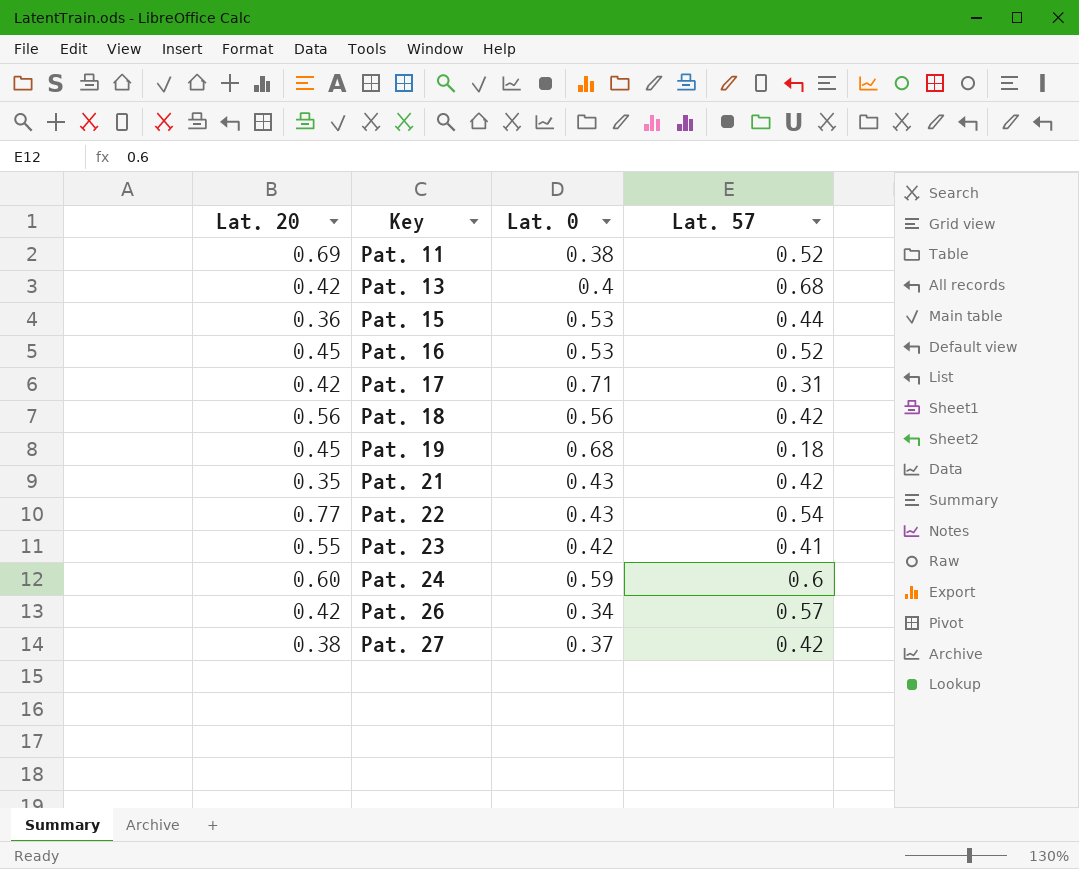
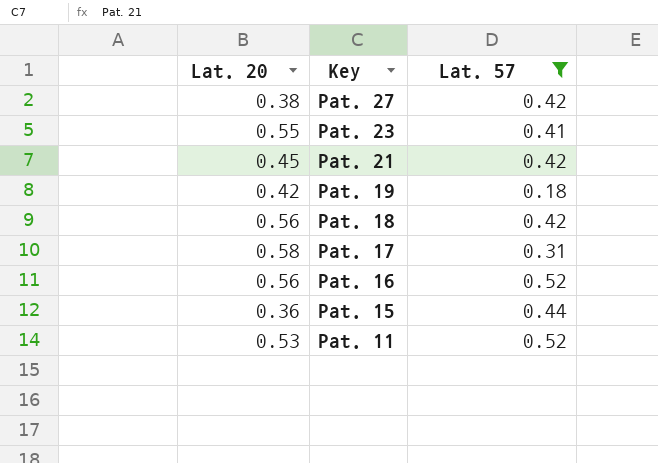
filter: none -> Lat. 57 <= 0.52
row order: Key ascending -> Key descending
column Lat. 0 | position: 3 -> none
Pat. 21 | Lat. 20: 0.35 -> 0.45
Pat. 19 | Lat. 20: 0.45 -> 0.42
Pat. 17 | Lat. 20: 0.42 -> 0.58
Pat. 16 | Lat. 20: 0.45 -> 0.56
Pat. 11 | Lat. 20: 0.69 -> 0.53

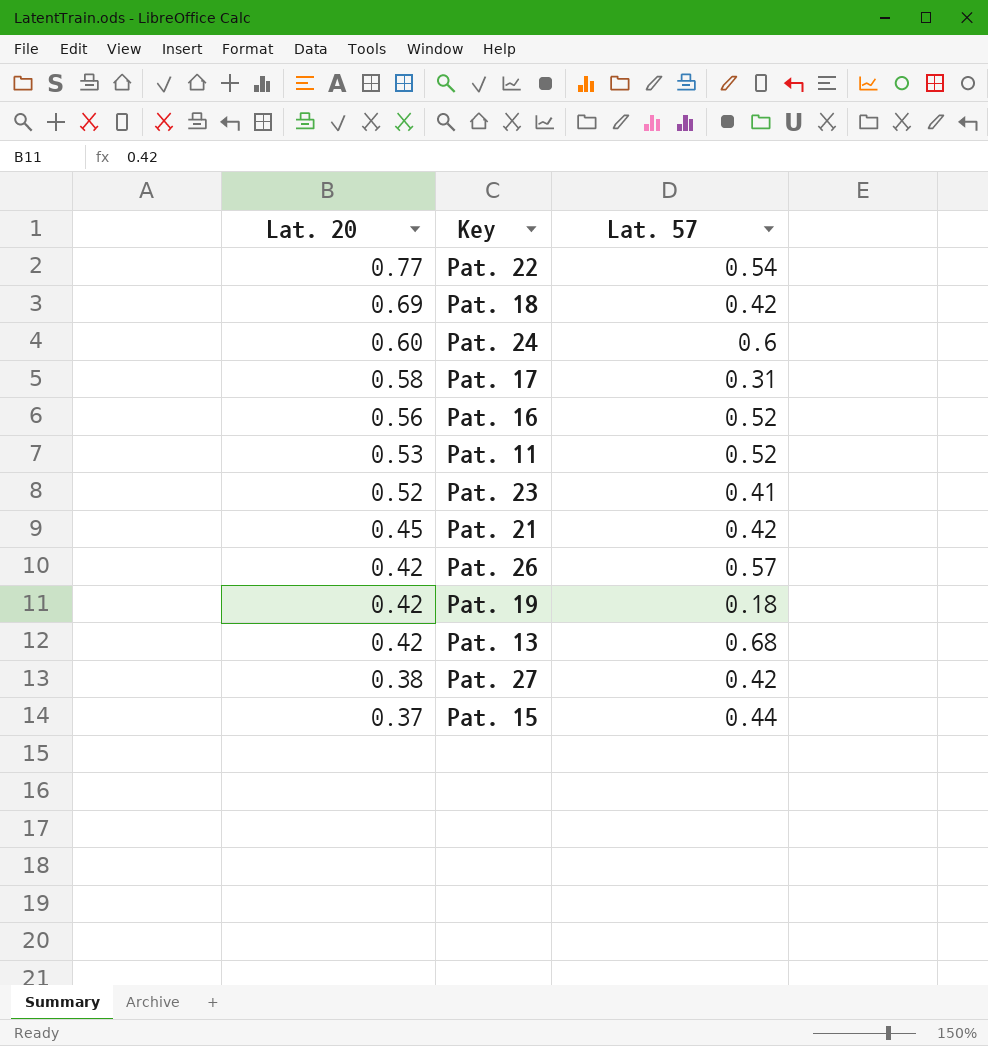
filter: Lat. 57 <= 0.52 -> none
row order: Key descending -> Lat. 20 descending
Pat. 18 | Lat. 20: 0.56 -> 0.69
Pat. 23 | Lat. 20: 0.55 -> 0.52
Pat. 15 | Lat. 20: 0.36 -> 0.37

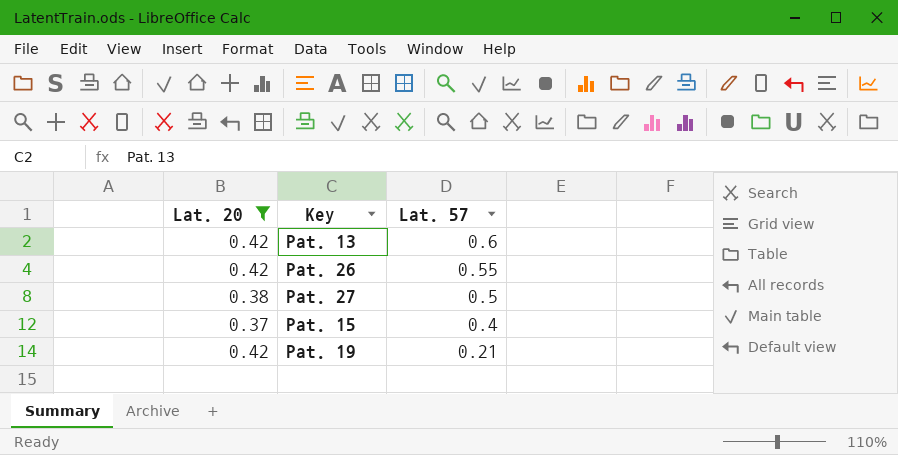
filter: none -> Lat. 20 <= 0.42
row order: Lat. 20 descending -> Lat. 57 descending
Pat. 13 | Lat. 57: 0.68 -> 0.6
Pat. 26 | Lat. 57: 0.57 -> 0.55
Pat. 27 | Lat. 57: 0.42 -> 0.5
Pat. 15 | Lat. 57: 0.44 -> 0.4
Pat. 19 | Lat. 57: 0.18 -> 0.21

